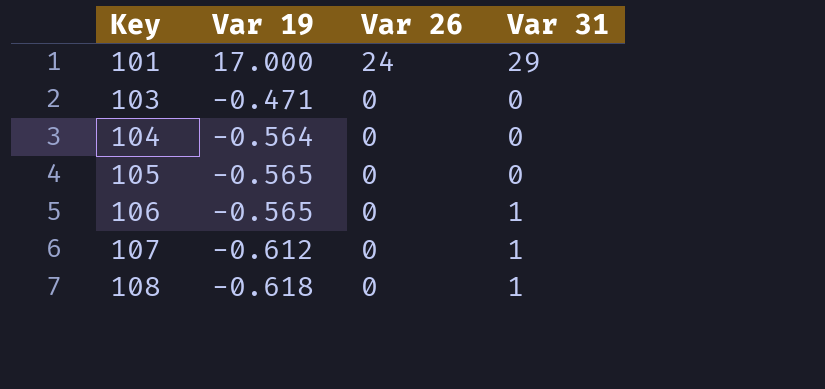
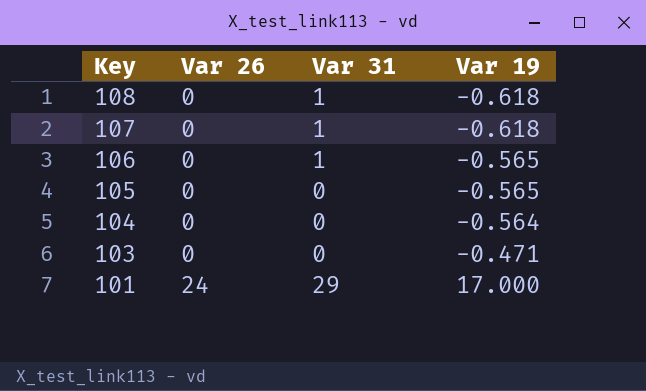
row order: Key ascending -> Key descending
column Var 19 | position: 2 -> 4
107 | Var 19: -0.612 -> -0.618

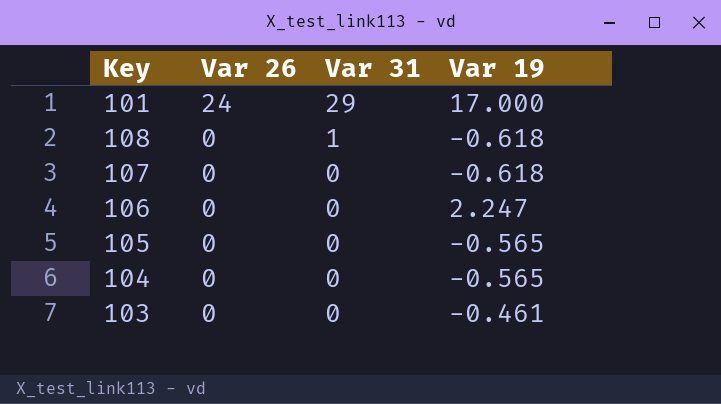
row order: Key descending -> Var 26 descending
107 | Var 31: 1 -> 0
106 | Var 31: 1 -> 0
106 | Var 19: -0.565 -> 2.247
104 | Var 19: -0.564 -> -0.565
103 | Var 19: -0.471 -> -0.461

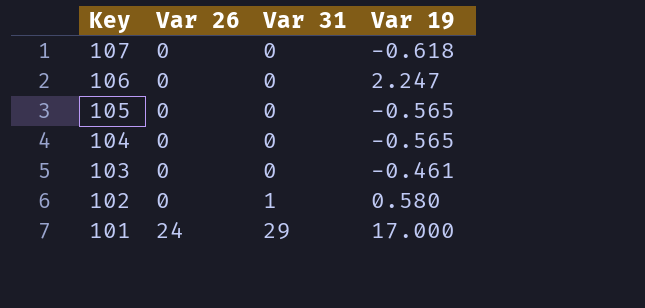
row order: Var 26 descending -> Key descending
row 108: 0 | 1 | -0.618 -> none
row 102: none -> 0 | 1 | 0.580

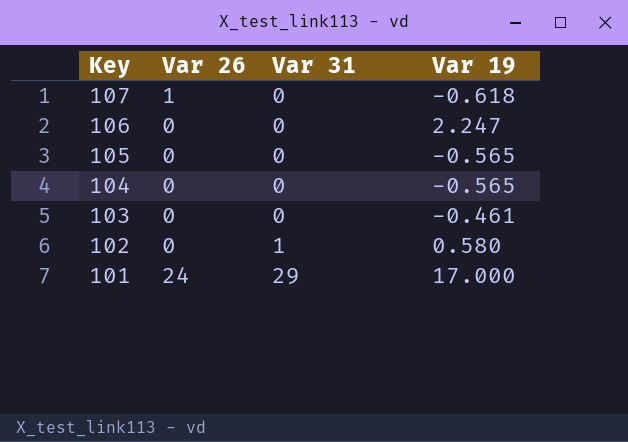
107 | Var 26: 0 -> 1

